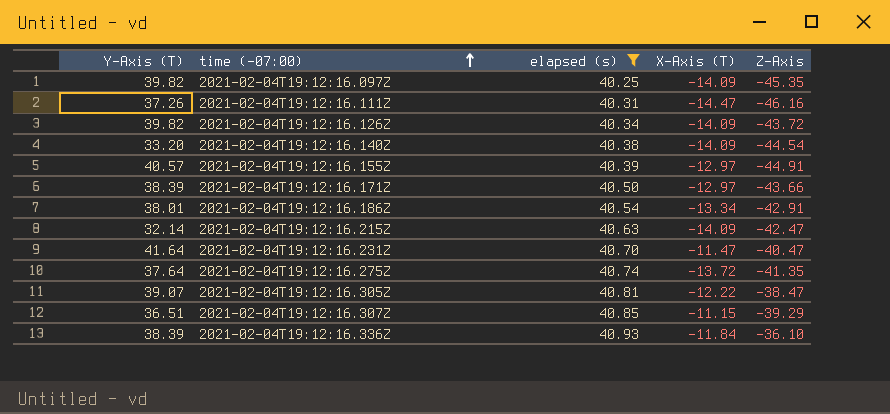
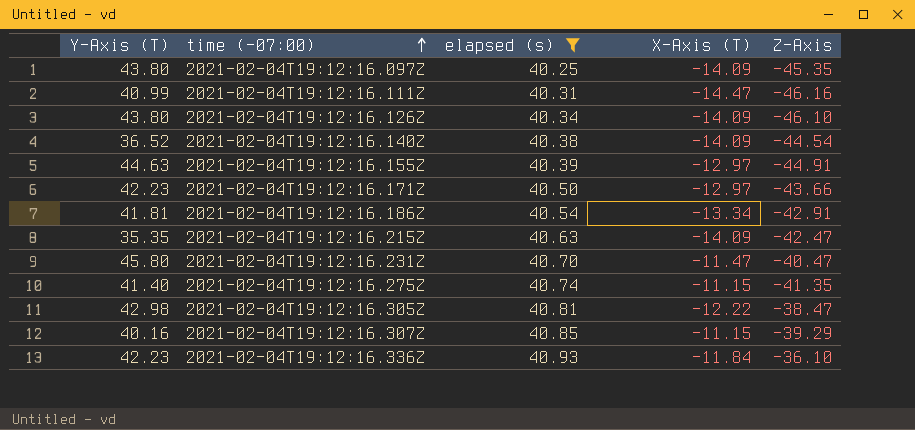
2021-02-04T19:12:16.097Z | Y-Axis (T): 39.82 -> 43.80
2021-02-04T19:12:16.111Z | Y-Axis (T): 37.26 -> 40.99
2021-02-04T19:12:16.126Z | Y-Axis (T): 39.82 -> 43.80
2021-02-04T19:12:16.126Z | Z-Axis: -43.72 -> -46.10
2021-02-04T19:12:16.140Z | Y-Axis (T): 33.20 -> 36.52
2021-02-04T19:12:16.155Z | Y-Axis (T): 40.57 -> 44.63
2021-02-04T19:12:16.171Z | Y-Axis (T): 38.39 -> 42.23
2021-02-04T19:12:16.186Z | Y-Axis (T): 38.01 -> 41.81
2021-02-04T19:12:16.215Z | Y-Axis (T): 32.14 -> 35.35
2021-02-04T19:12:16.231Z | Y-Axis (T): 41.64 -> 45.80
2021-02-04T19:12:16.275Z | Y-Axis (T): 37.64 -> 41.40
2021-02-04T19:12:16.275Z | X-Axis (T): -13.72 -> -11.15
2021-02-04T19:12:16.305Z | Y-Axis (T): 39.07 -> 42.98
2021-02-04T19:12:16.307Z | Y-Axis (T): 36.51 -> 40.16
2021-02-04T19:12:16.336Z | Y-Axis (T): 38.39 -> 42.23

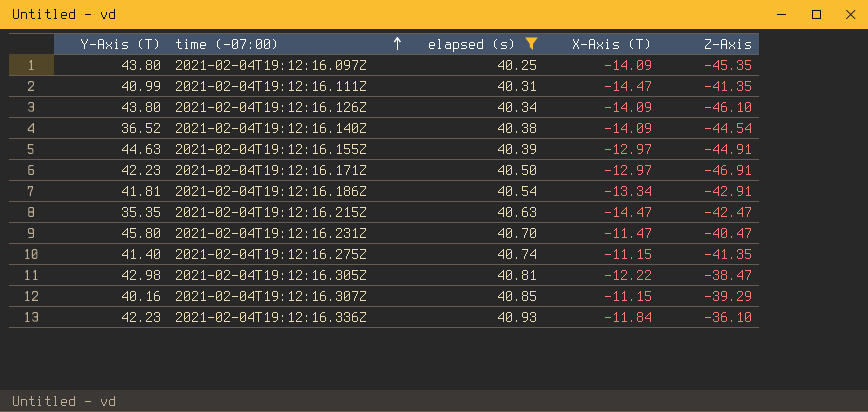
2021-02-04T19:12:16.111Z | Z-Axis: -46.16 -> -41.35
2021-02-04T19:12:16.171Z | Z-Axis: -43.66 -> -46.91
2021-02-04T19:12:16.215Z | X-Axis (T): -14.09 -> -14.47

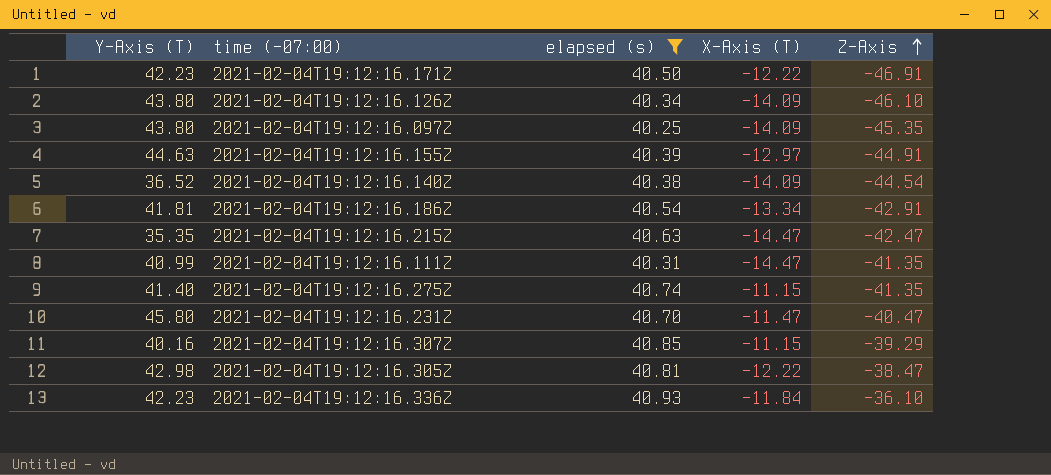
row order: time (-07:00) ascending -> Z-Axis ascending
2021-02-04T19:12:16.171Z | X-Axis (T): -12.97 -> -12.22

